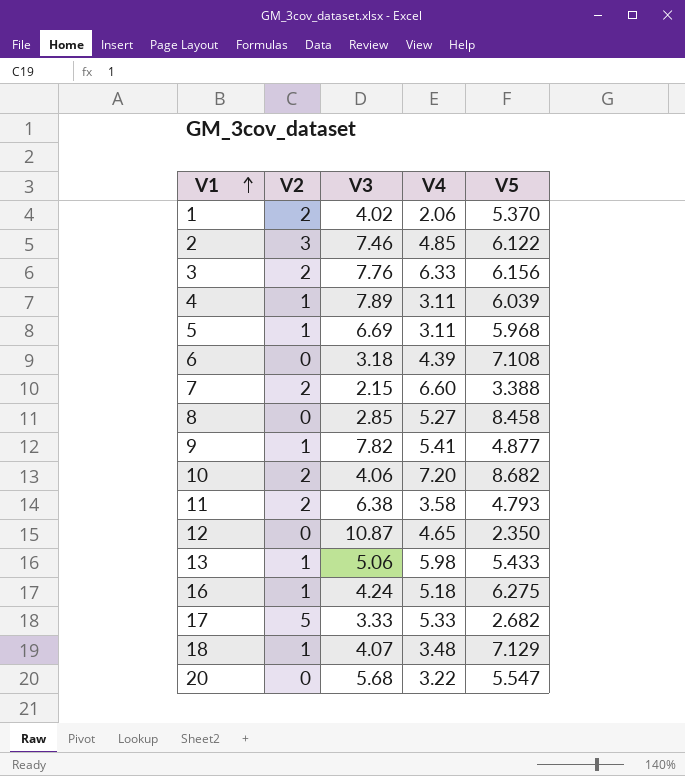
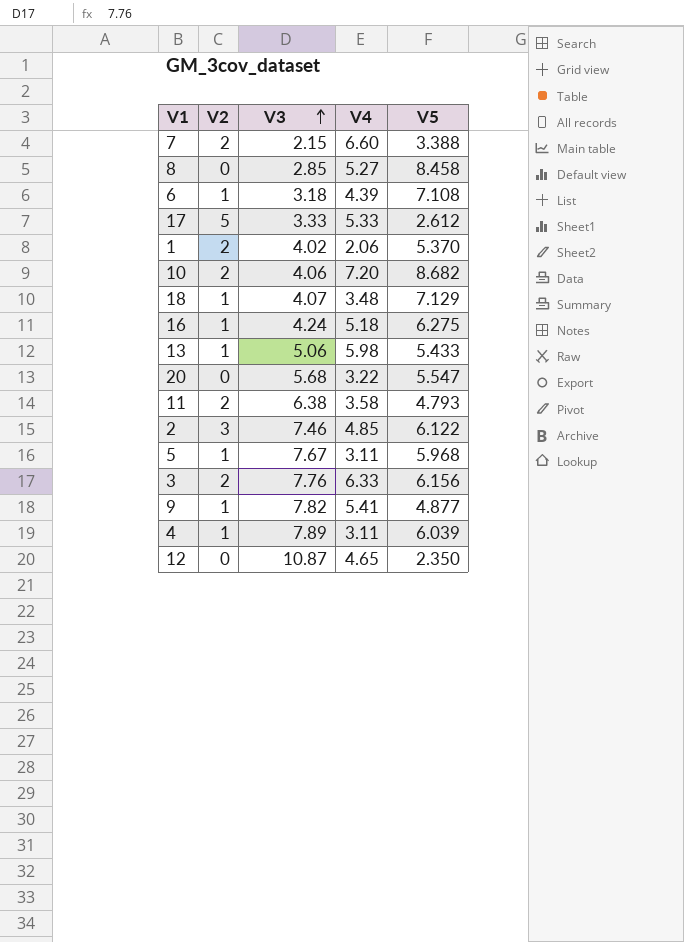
row order: V1 ascending -> V3 ascending
6 | V2: 0 -> 1
17 | V5: 2.682 -> 2.612
5 | V3: 6.69 -> 7.67

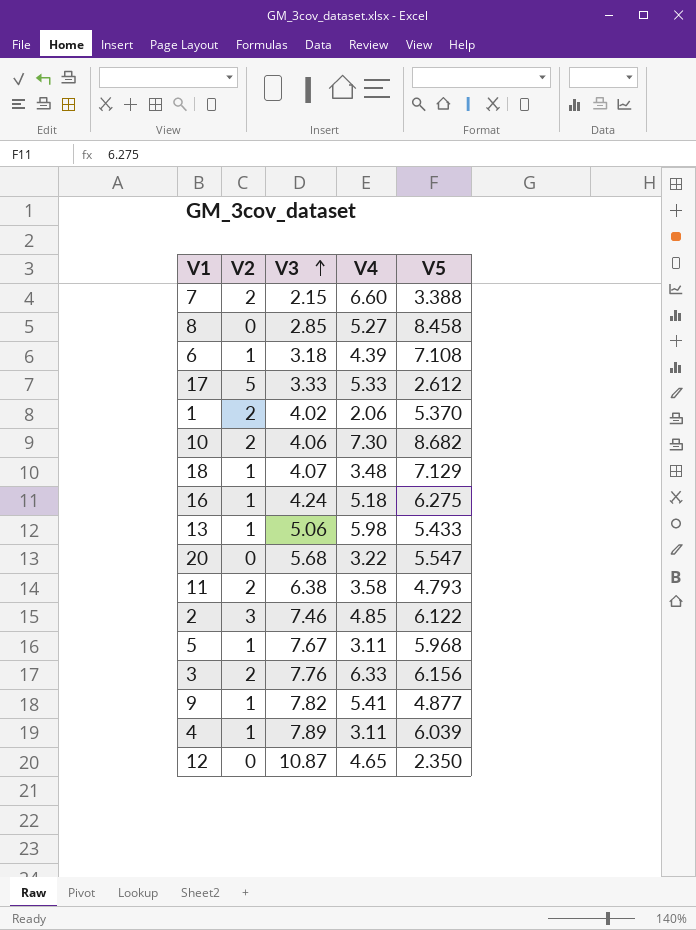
10 | V4: 7.20 -> 7.30

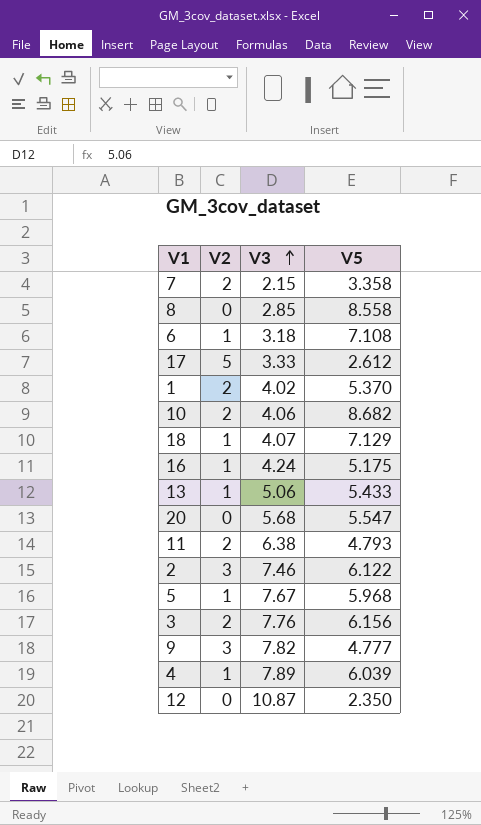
column V4 | position: 4 -> none
7 | V5: 3.388 -> 3.358
8 | V5: 8.458 -> 8.558
16 | V5: 6.275 -> 5.175
9 | V2: 1 -> 3
9 | V5: 4.877 -> 4.777

